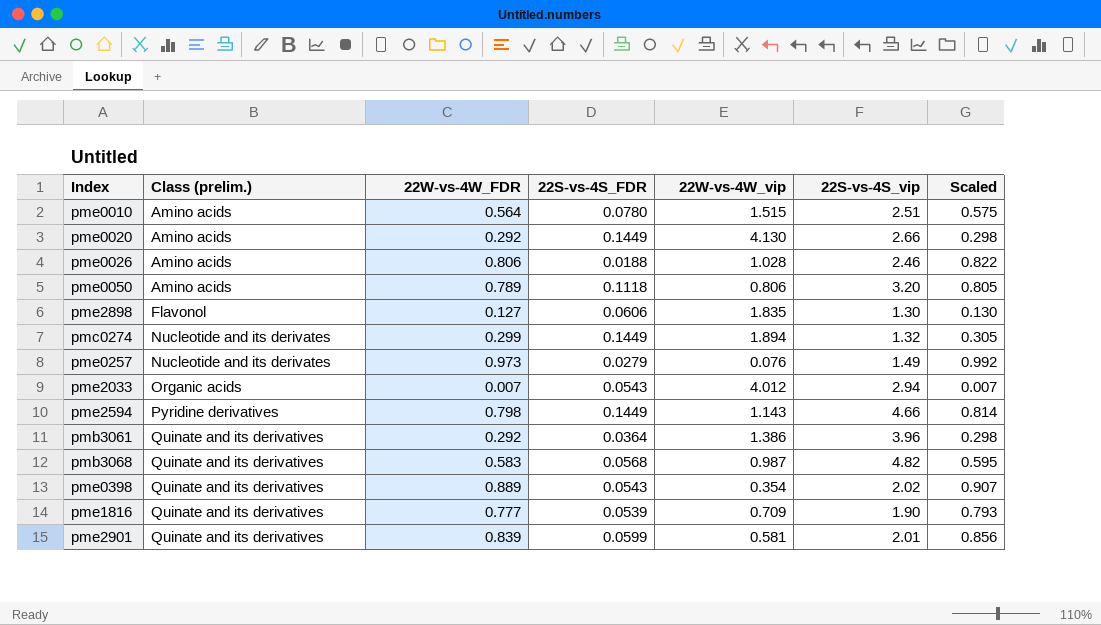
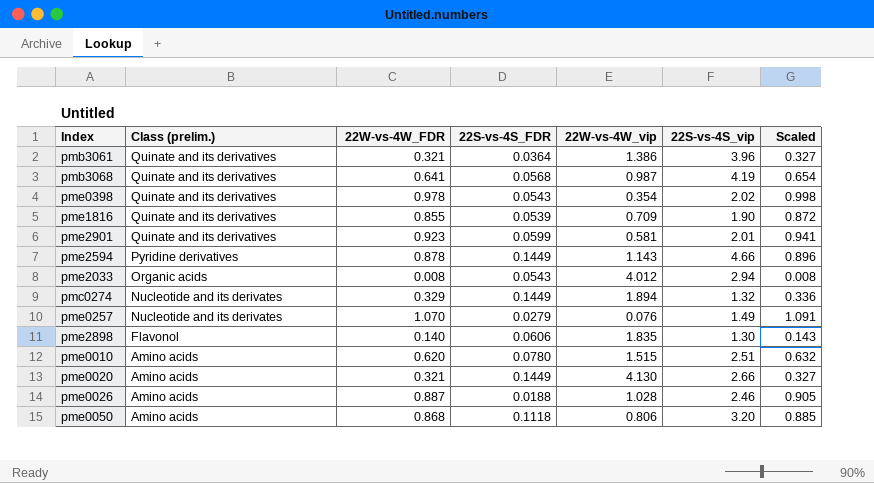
row order: Class (prelim.) ascending -> Class (prelim.) descending
pmb3061 | 22W-vs-4W_FDR: 0.292 -> 0.321
pmb3061 | Scaled: 0.298 -> 0.327
pmb3068 | 22W-vs-4W_FDR: 0.583 -> 0.641
pmb3068 | 22S-vs-4S_vip: 4.82 -> 4.19
pmb3068 | Scaled: 0.595 -> 0.654
pme0398 | 22W-vs-4W_FDR: 0.889 -> 0.978
pme0398 | Scaled: 0.907 -> 0.998
pme1816 | 22W-vs-4W_FDR: 0.777 -> 0.855
pme1816 | Scaled: 0.793 -> 0.872
pme2901 | 22W-vs-4W_FDR: 0.839 -> 0.923
pme2901 | Scaled: 0.856 -> 0.941
pme2594 | 22W-vs-4W_FDR: 0.798 -> 0.878
pme2594 | Scaled: 0.814 -> 0.896
pme2033 | 22W-vs-4W_FDR: 0.007 -> 0.008
pme2033 | Scaled: 0.007 -> 0.008
pmc0274 | 22W-vs-4W_FDR: 0.299 -> 0.329
pmc0274 | Scaled: 0.305 -> 0.336
pme0257 | 22W-vs-4W_FDR: 0.973 -> 1.070
pme0257 | Scaled: 0.992 -> 1.091
pme2898 | 22W-vs-4W_FDR: 0.127 -> 0.140
pme2898 | Scaled: 0.130 -> 0.143
pme0010 | 22W-vs-4W_FDR: 0.564 -> 0.620
pme0010 | Scaled: 0.575 -> 0.632
pme0020 | 22W-vs-4W_FDR: 0.292 -> 0.321
pme0020 | Scaled: 0.298 -> 0.327
pme0026 | 22W-vs-4W_FDR: 0.806 -> 0.887
pme0026 | Scaled: 0.822 -> 0.905
pme0050 | 22W-vs-4W_FDR: 0.789 -> 0.868
pme0050 | Scaled: 0.805 -> 0.885

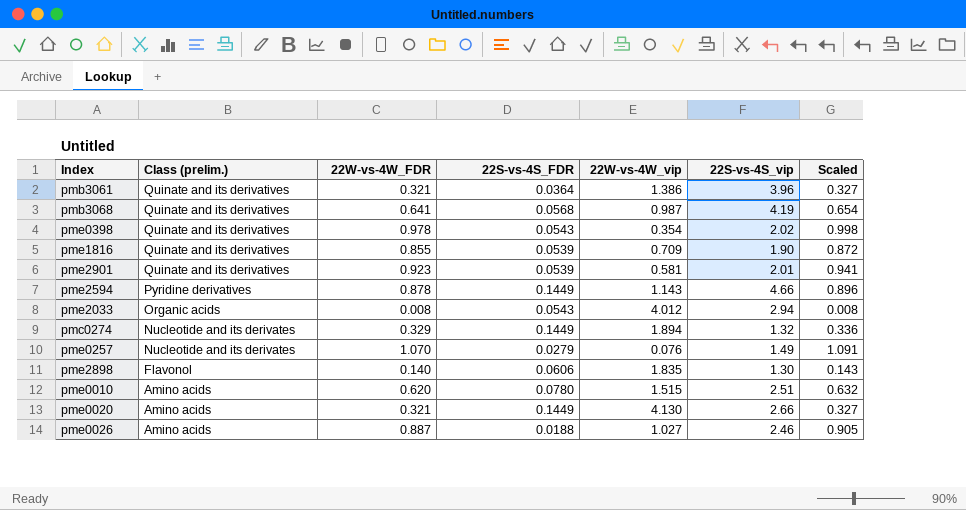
row pme0050: Amino acids | 0.868 | 0.1118 | 0.806 | 3.20 | 0.885 -> none
pme2901 | 22S-vs-4S_FDR: 0.0599 -> 0.0539
pme0026 | 22W-vs-4W_vip: 1.028 -> 1.027

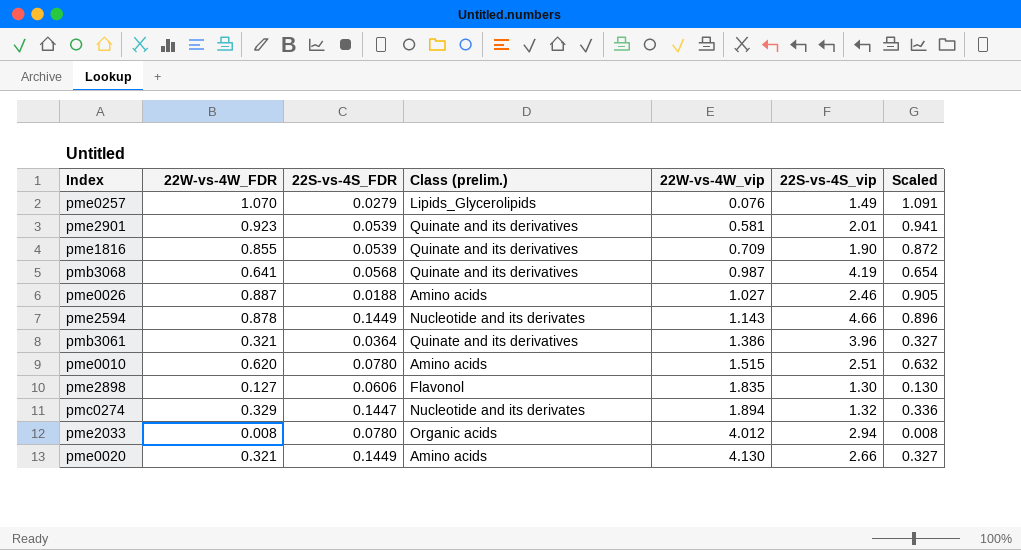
row order: Class (prelim.) descending -> 22W-vs-4W_vip ascending
column Class (prelim.) | position: 2 -> 4
row pme0398: Quinate and its derivatives | 0.978 | 0.0543 | 0.354 | 2.02 | 0.998 -> none
pme0257 | Class (prelim.): Nucleotide and its derivates -> Lipids_Glycerolipids
pme2594 | Class (prelim.): Pyridine derivatives -> Nucleotide and its derivates
pme2898 | 22W-vs-4W_FDR: 0.140 -> 0.127
pme2898 | Scaled: 0.143 -> 0.130
pmc0274 | 22S-vs-4S_FDR: 0.1449 -> 0.1447
pme2033 | 22S-vs-4S_FDR: 0.0543 -> 0.0780

